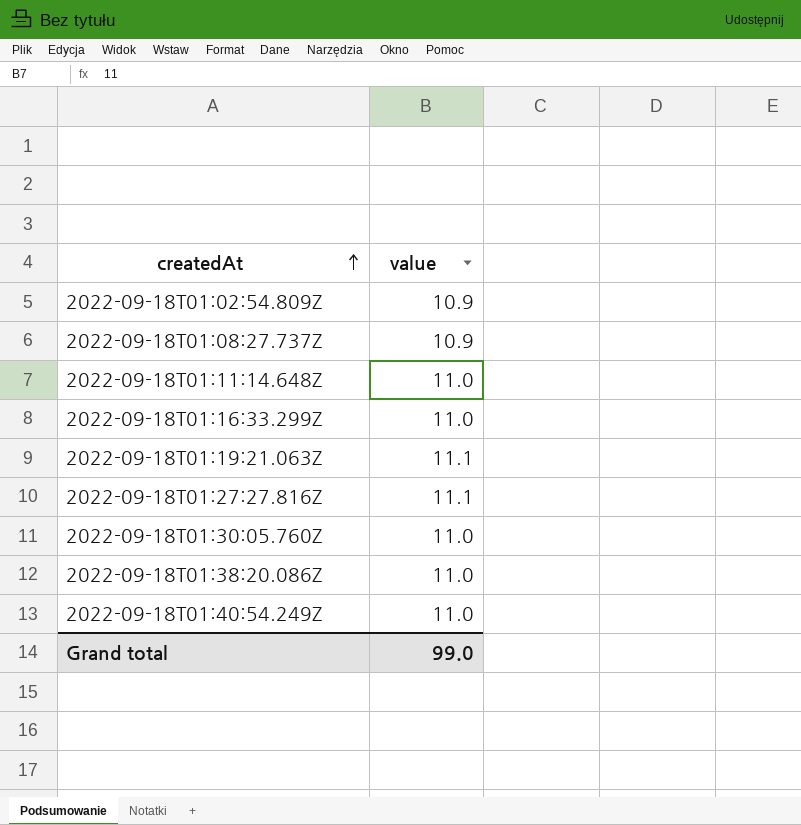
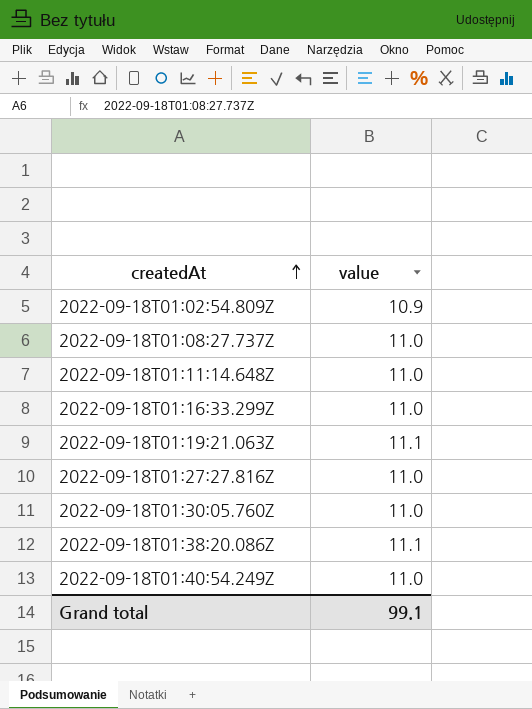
2022-09-18T01:08:27.737Z | value: 10.9 -> 11.0
2022-09-18T01:27:27.816Z | value: 11.1 -> 11.0
2022-09-18T01:38:20.086Z | value: 11.0 -> 11.1
Grand total | value: 99.0 -> 99.1

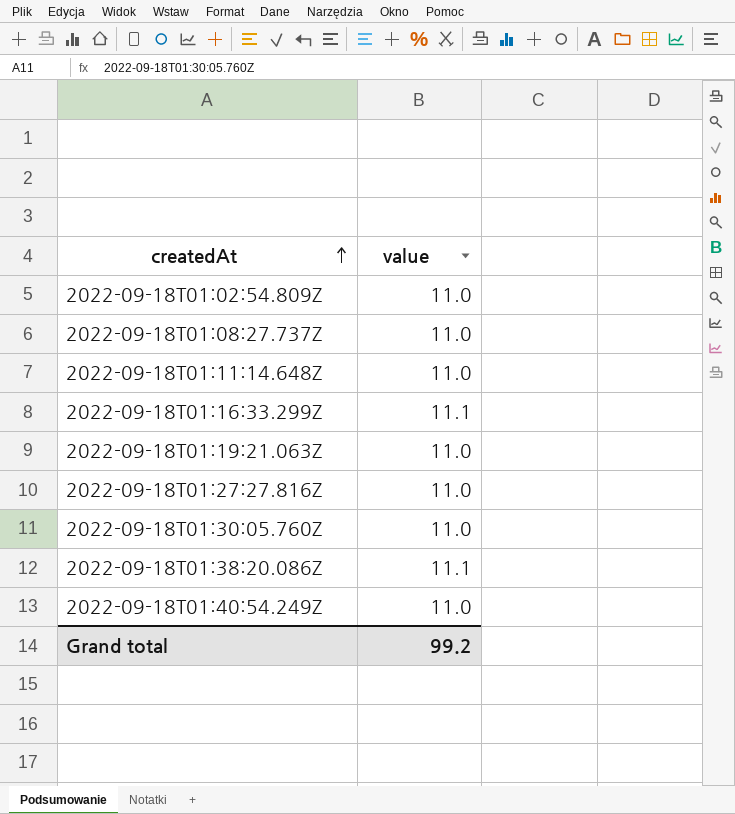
2022-09-18T01:02:54.809Z | value: 10.9 -> 11.0
2022-09-18T01:16:33.299Z | value: 11.0 -> 11.1
2022-09-18T01:19:21.063Z | value: 11.1 -> 11.0
Grand total | value: 99.1 -> 99.2

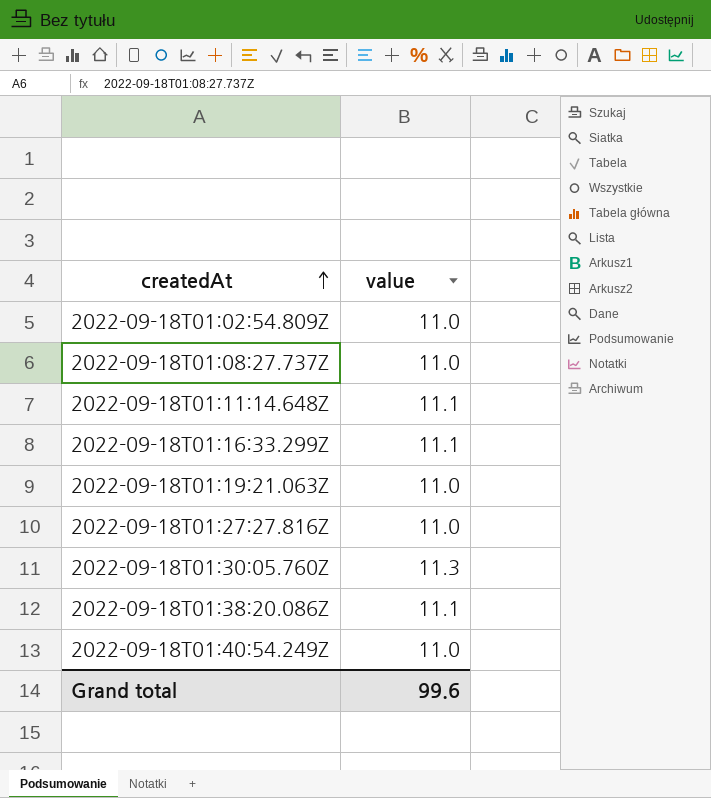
2022-09-18T01:11:14.648Z | value: 11.0 -> 11.1
2022-09-18T01:30:05.760Z | value: 11.0 -> 11.3
Grand total | value: 99.2 -> 99.6

